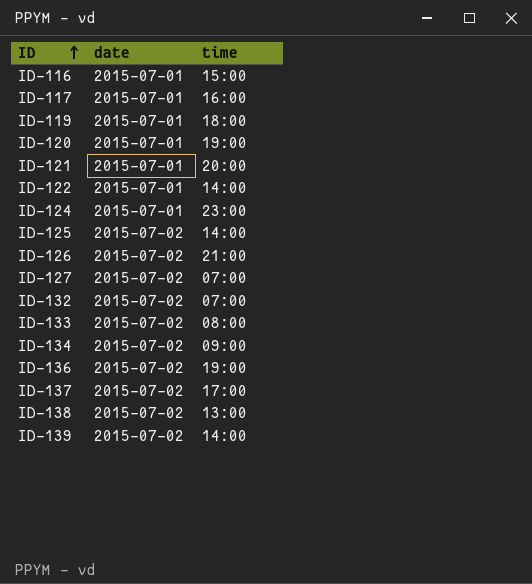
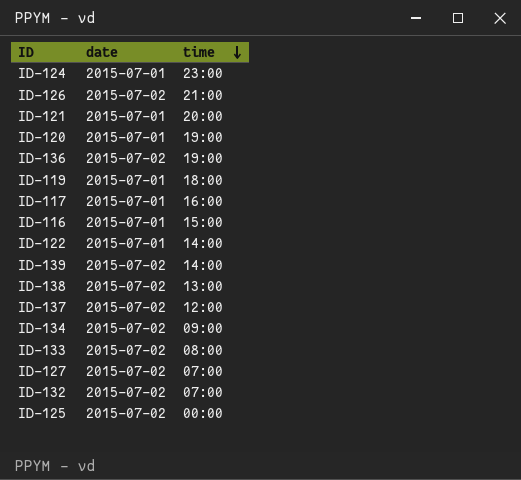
row order: ID ascending -> time descending
ID-137 | time: 17:00 -> 12:00
ID-125 | time: 14:00 -> 00:00

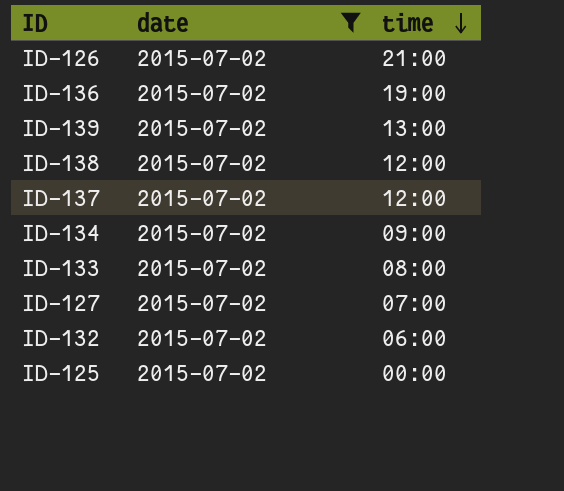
filter: none -> date = 2015-07-02
ID-139 | time: 14:00 -> 13:00
ID-138 | time: 13:00 -> 12:00
ID-132 | time: 07:00 -> 06:00

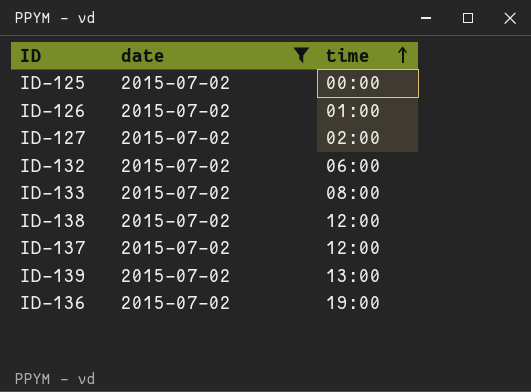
row order: time descending -> time ascending
row ID-134: 2015-07-02 | 09:00 -> none
ID-126 | time: 21:00 -> 01:00
ID-127 | time: 07:00 -> 02:00

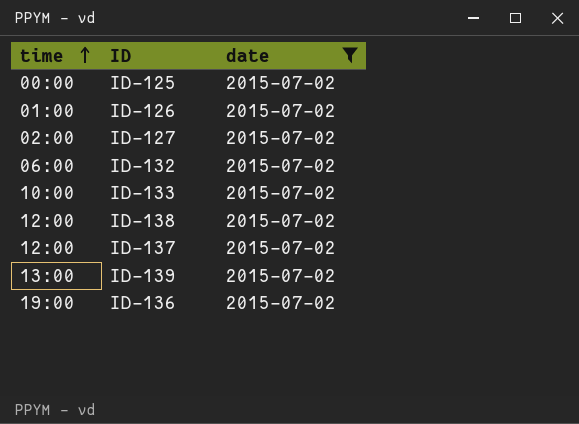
column time | position: 3 -> 1
ID-133 | time: 08:00 -> 10:00

